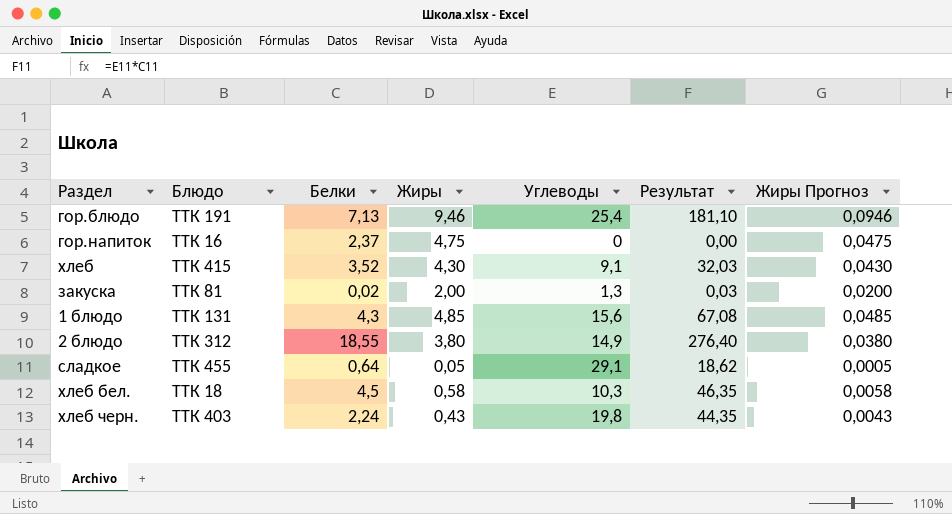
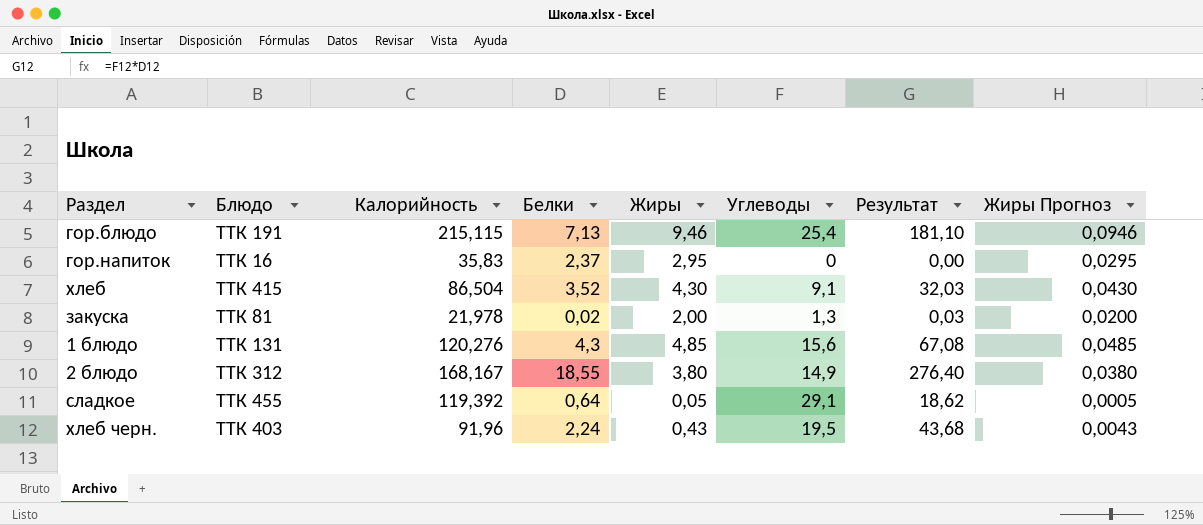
column Калорийность | position: none -> 3
row хлеб бел.: ТТК 18 | 4,5 | 0,58 | 10,3 | 46,35 | 0,0058 -> none
гор.напиток | Жиры: 4,75 -> 2,95
гор.напиток | Жиры Прогноз: 0,0475 -> 0,0295
хлеб черн. | Углеводы: 19,8 -> 19,5
хлеб черн. | Результат: 44,35 -> 43,68

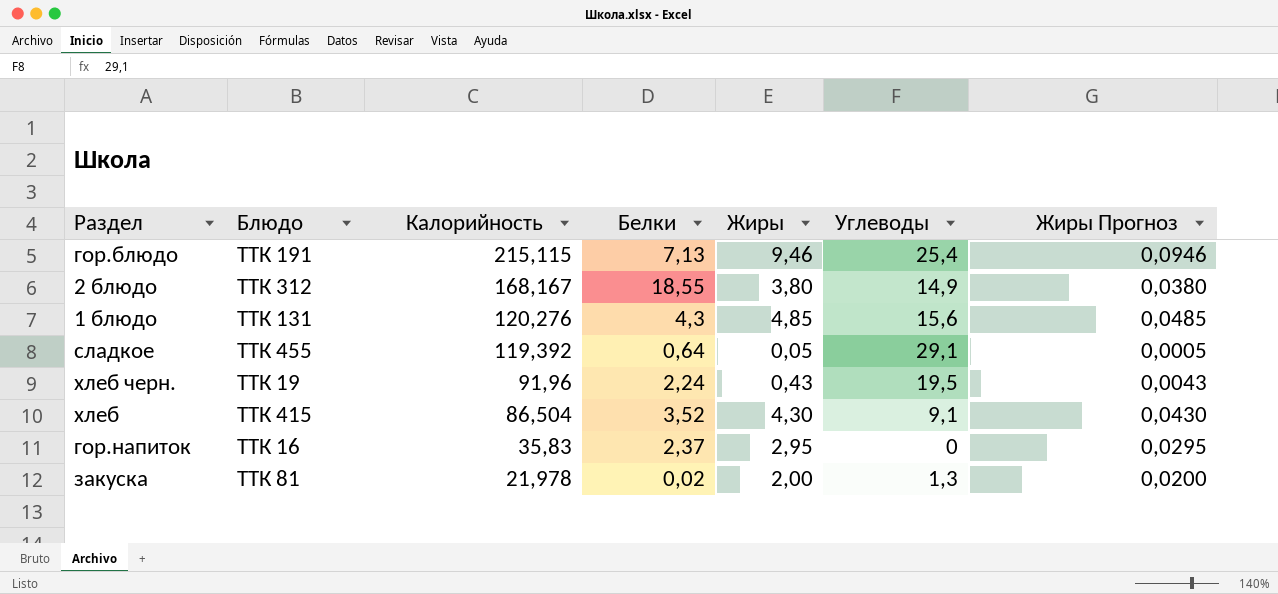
row order: none -> Калорийность descending
column Результат | formula: [Белки] * [Углеводы] -> none
хлеб черн. | Блюдо: ТТК 403 -> ТТК 19

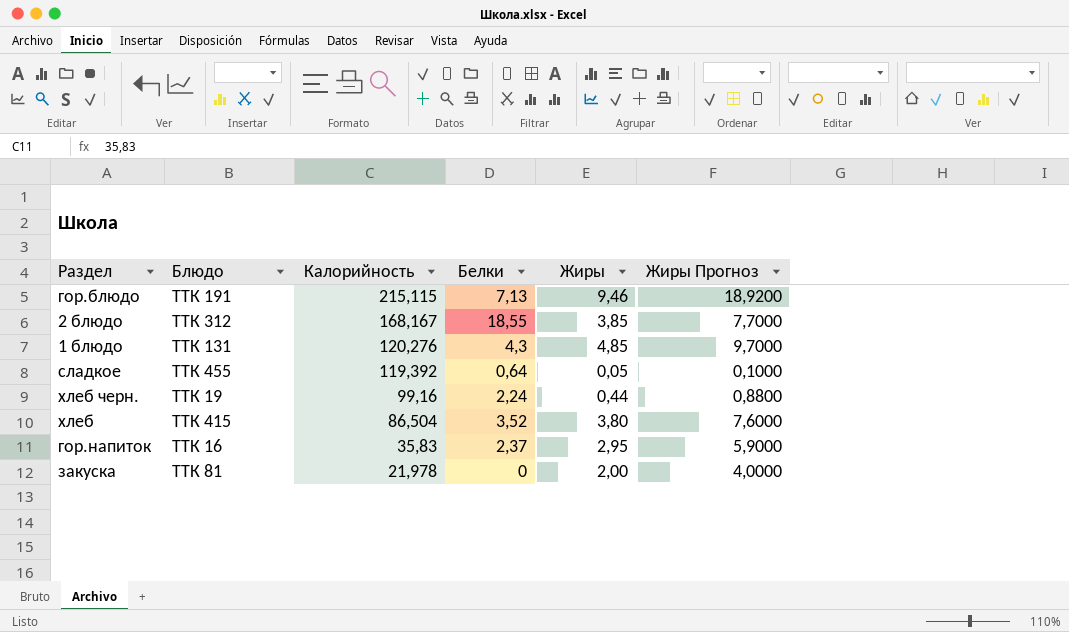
column Углеводы | position: 6 -> none
column Жиры Прогноз | formula: [Жиры] * 0,01 -> [Жиры] * 2
2 блюдо | Жиры: 3,80 -> 3,85
хлеб черн. | Калорийность: 91,96 -> 99,16
хлеб черн. | Жиры: 0,43 -> 0,44
хлеб | Жиры: 4,30 -> 3,80
закуска | Белки: 0,02 -> 0

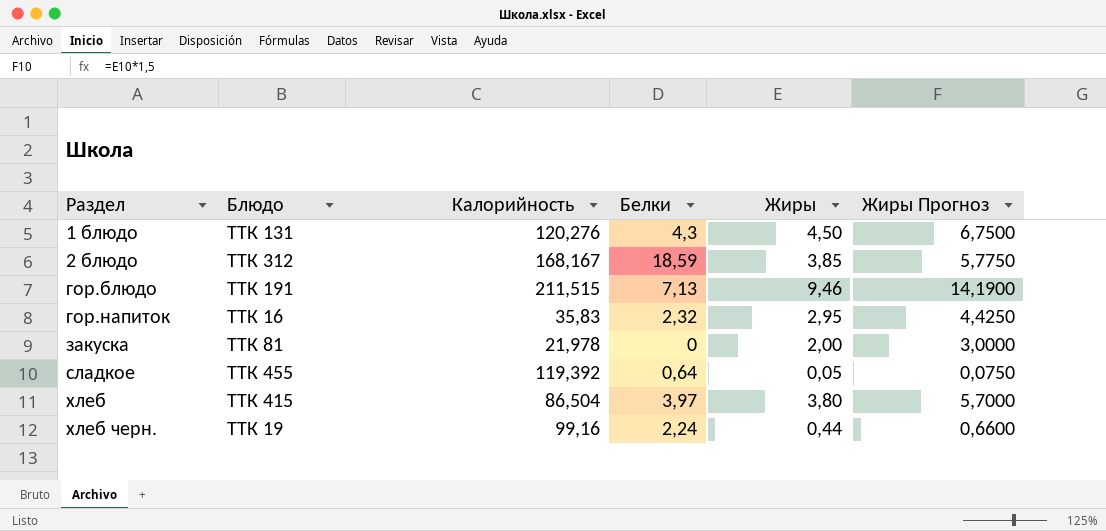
row order: Калорийность descending -> Раздел ascending
column Жиры Прогноз | formula: [Жиры] * 2 -> [Жиры] * 1,5
1 блюдо | Жиры: 4,85 -> 4,50
2 блюдо | Белки: 18,55 -> 18,59
гор.блюдо | Калорийность: 215,115 -> 211,515
гор.напиток | Белки: 2,37 -> 2,32
хлеб | Белки: 3,52 -> 3,97

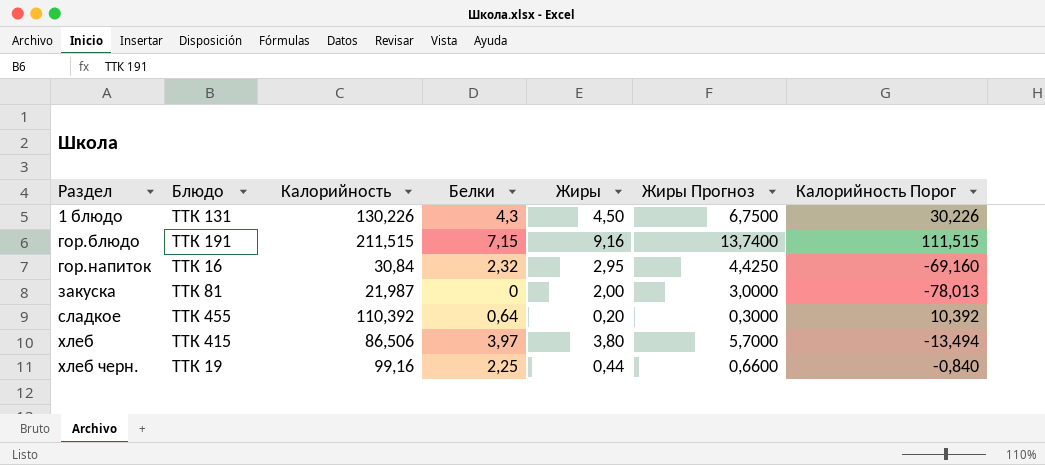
column Калорийность Порог | formula: none -> [Калорийность] - 100
row 2 блюдо: ТТК 312 | 168,167 | 18,59 | 3,85 | 5,7750 -> none
1 блюдо | Калорийность: 120,276 -> 130,226
гор.блюдо | Белки: 7,13 -> 7,15
гор.блюдо | Жиры: 9,46 -> 9,16
гор.блюдо | Жиры Прогноз: 14,1900 -> 13,7400
гор.напиток | Калорийность: 35,83 -> 30,84
закуска | Калорийность: 21,978 -> 21,987
сладкое | Калорийность: 119,392 -> 110,392
сладкое | Жиры: 0,05 -> 0,20
сладкое | Жиры Прогноз: 0,0750 -> 0,3000
хлеб | Калорийность: 86,504 -> 86,506
хлеб черн. | Белки: 2,24 -> 2,25

